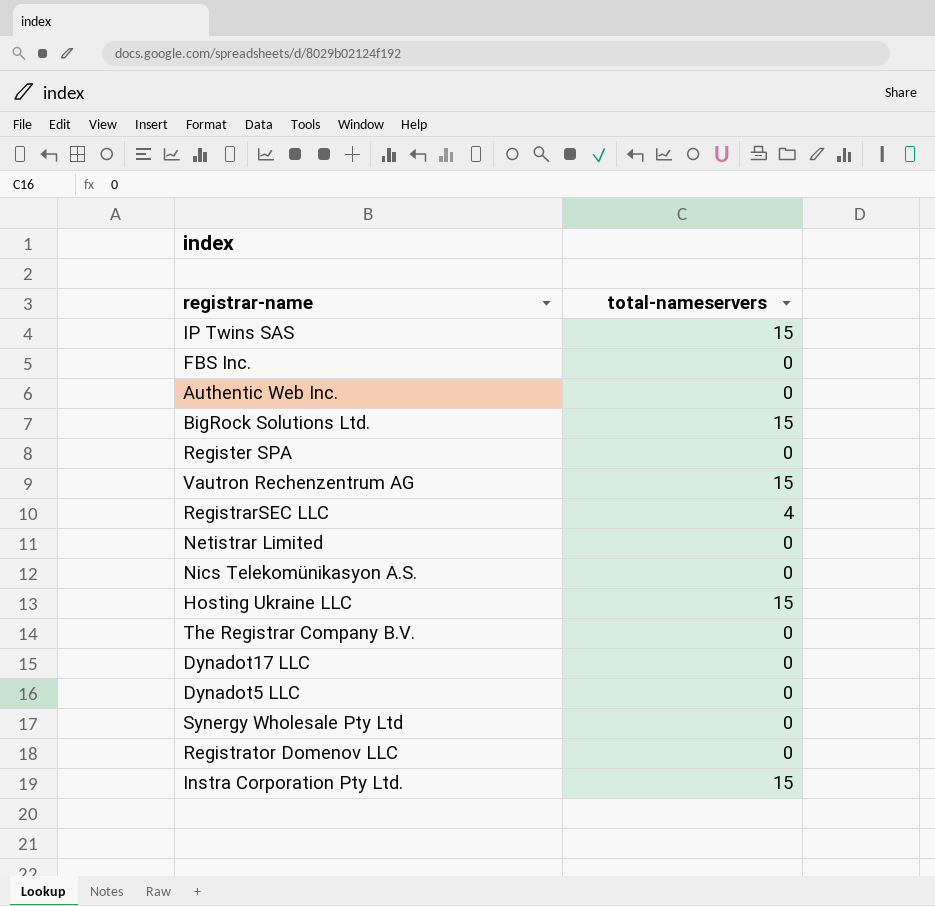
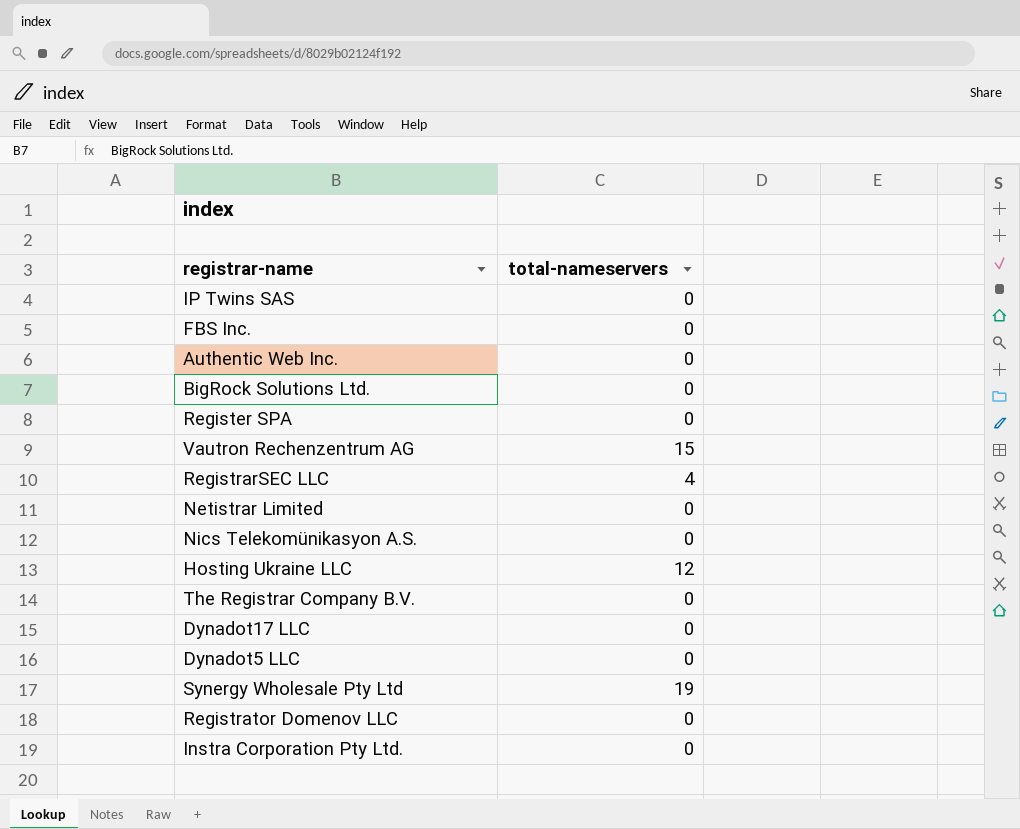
IP Twins SAS | total-nameservers: 15 -> 0
BigRock Solutions Ltd. | total-nameservers: 15 -> 0
Hosting Ukraine LLC | total-nameservers: 15 -> 12
Synergy Wholesale Pty Ltd | total-nameservers: 0 -> 19
Instra Corporation Pty Ltd. | total-nameservers: 15 -> 0

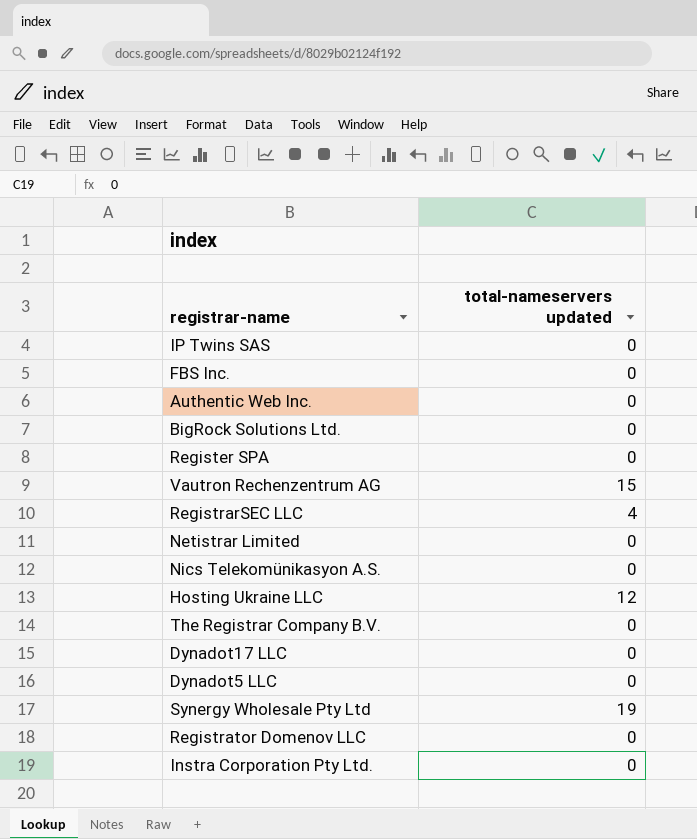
column name: total-nameservers -> total-nameservers updated

